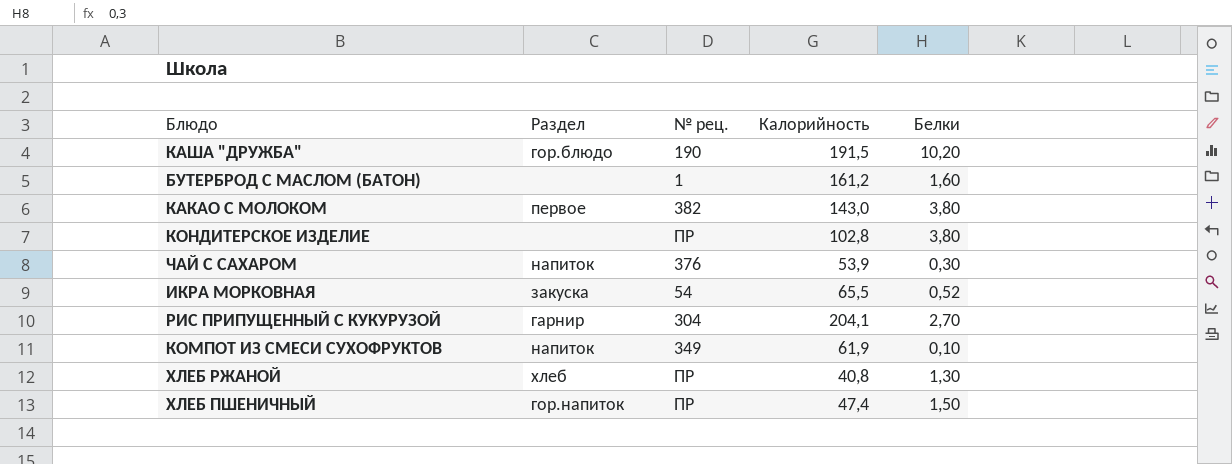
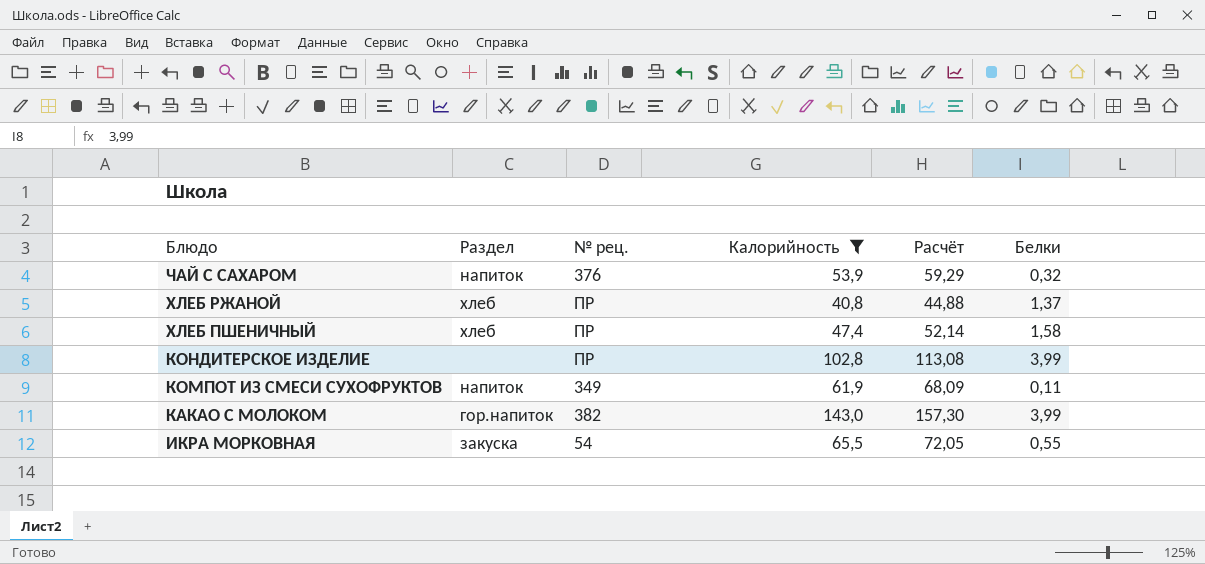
filter: none -> Калорийность <= 143,0
row order: none -> Блюдо descending
column Расчёт | formula: none -> [Калорийность] * 1,1
ЧАЙ С САХАРОМ | Белки: 0,30 -> 0,32
ХЛЕБ РЖАНОЙ | Белки: 1,30 -> 1,37
ХЛЕБ ПШЕНИЧНЫЙ | Раздел: гор.напиток -> хлеб
ХЛЕБ ПШЕНИЧНЫЙ | Белки: 1,50 -> 1,58
КОНДИТЕРСКОЕ ИЗДЕЛИЕ | Белки: 3,80 -> 3,99
КОМПОТ ИЗ СМЕСИ СУХОФРУКТОВ | Белки: 0,10 -> 0,11
КАКАО С МОЛОКОМ | Раздел: первое -> гор.напиток
КАКАО С МОЛОКОМ | Белки: 3,80 -> 3,99
ИКРА МОРКОВНАЯ | Белки: 0,52 -> 0,55

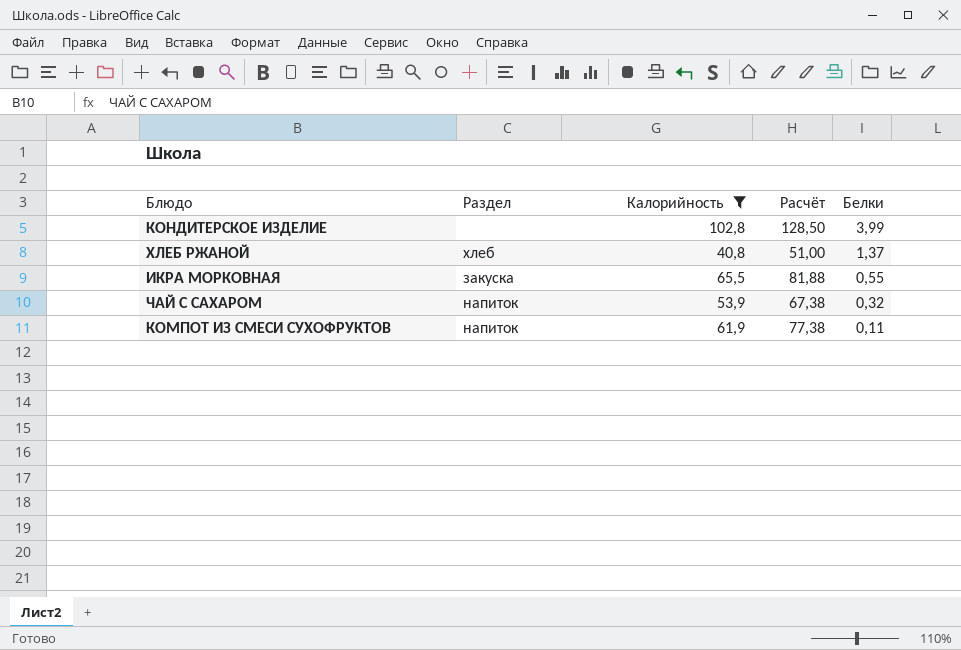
row order: Блюдо descending -> Белки descending
column № рец. | position: 3 -> none
column Расчёт | formula: [Калорийность] * 1,1 -> [Калорийность] * 1,25
row ХЛЕБ ПШЕНИЧНЫЙ: хлеб | ПР | 47,4 | 52,14 | 1,58 -> none
row КАКАО С МОЛОКОМ: гор.напиток | 382 | 143,0 | 157,30 | 3,99 -> none

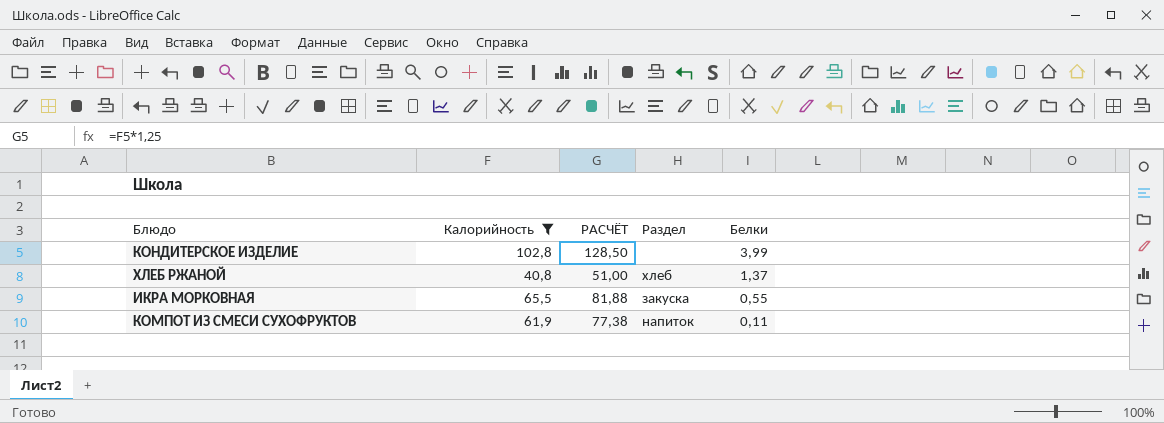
column name: Расчёт -> РАСЧЁТ
column Раздел | position: 2 -> 4
row ЧАЙ С САХАРОМ: напиток | 53,9 | 67,38 | 0,32 -> none

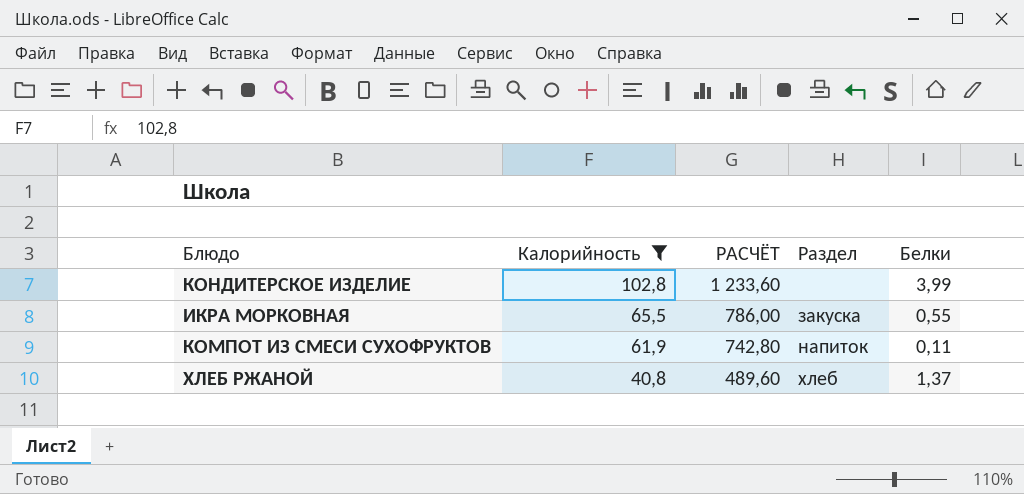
row order: Белки descending -> Калорийность descending
column РАСЧЁТ | formula: [Калорийность] * 1,25 -> [Калорийность] * 12

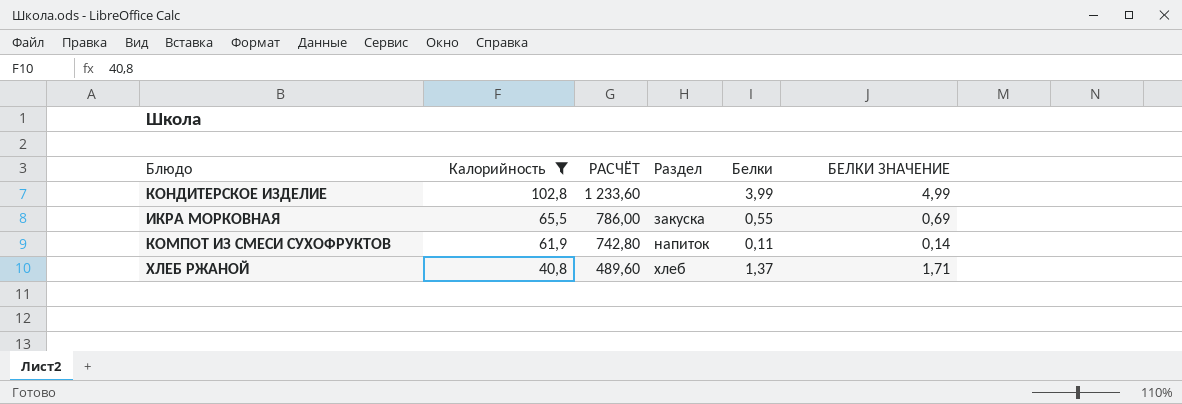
column БЕЛКИ ЗНАЧЕНИЕ | formula: none -> [Белки] * 1,25

